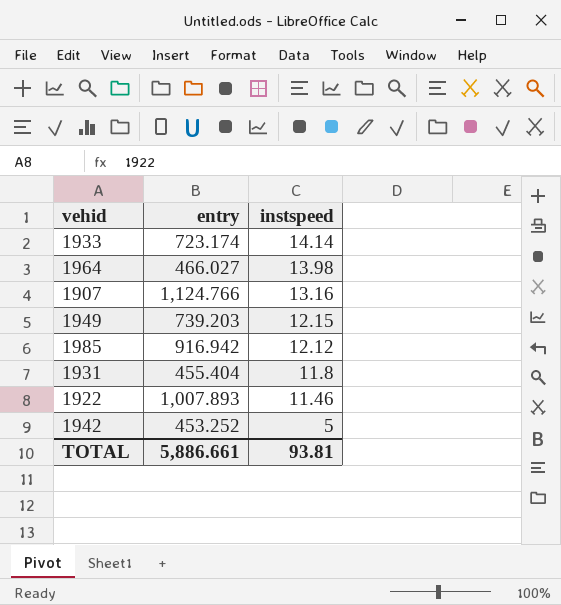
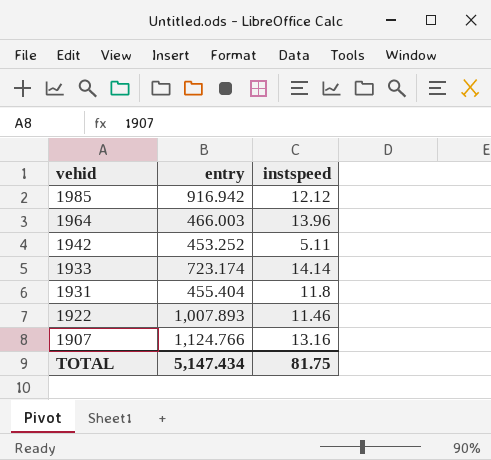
row order: instspeed descending -> vehid descending
row 1949: 739.203 | 12.15 -> none
1964 | entry: 466.027 -> 466.003
1964 | instspeed: 13.98 -> 13.96
1942 | instspeed: 5 -> 5.11
TOTAL | entry: 5,886.661 -> 5,147.434
TOTAL | instspeed: 93.81 -> 81.75

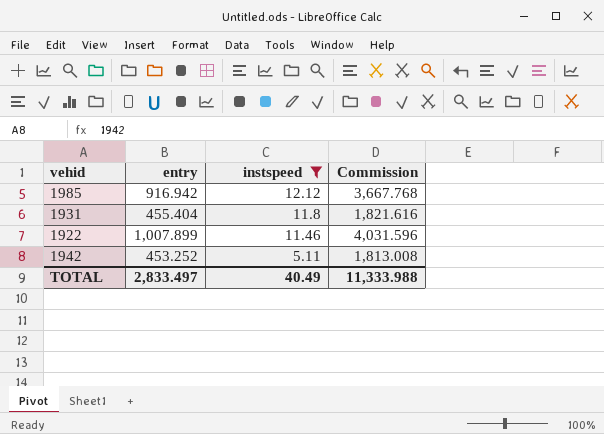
filter: none -> instspeed <= 12.12
row order: vehid descending -> instspeed descending
column Commission | formula: none -> [entry] * 4
1922 | entry: 1,007.893 -> 1,007.899
TOTAL | entry: 5,147.434 -> 2,833.497
TOTAL | instspeed: 81.75 -> 40.49

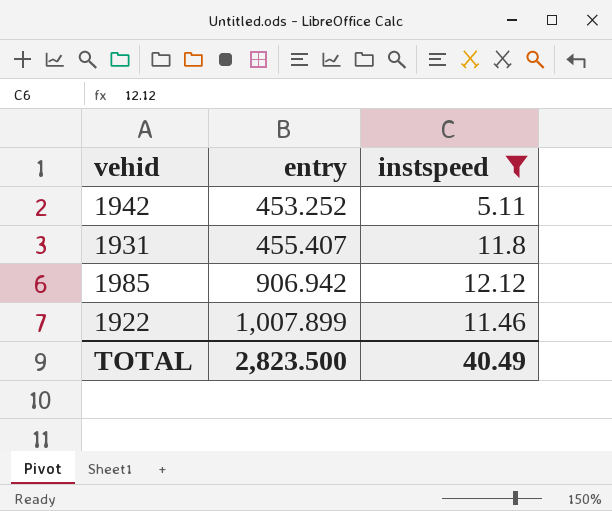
row order: instspeed descending -> entry ascending
column Commission | formula: [entry] * 4 -> none
1931 | entry: 455.404 -> 455.407
1985 | entry: 916.942 -> 906.942
TOTAL | entry: 2,833.497 -> 2,823.500

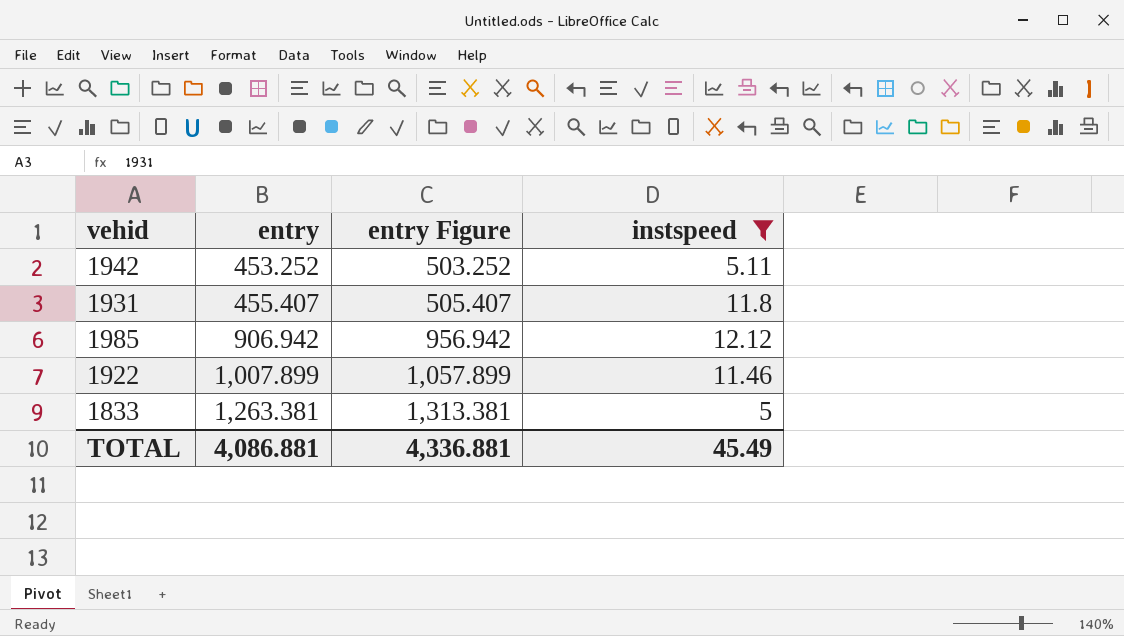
column entry Figure | formula: none -> [entry] + 50
row 1833: none -> 1,263.381 | 1,313.381 | 5
TOTAL | entry: 2,823.500 -> 4,086.881
TOTAL | instspeed: 40.49 -> 45.49

